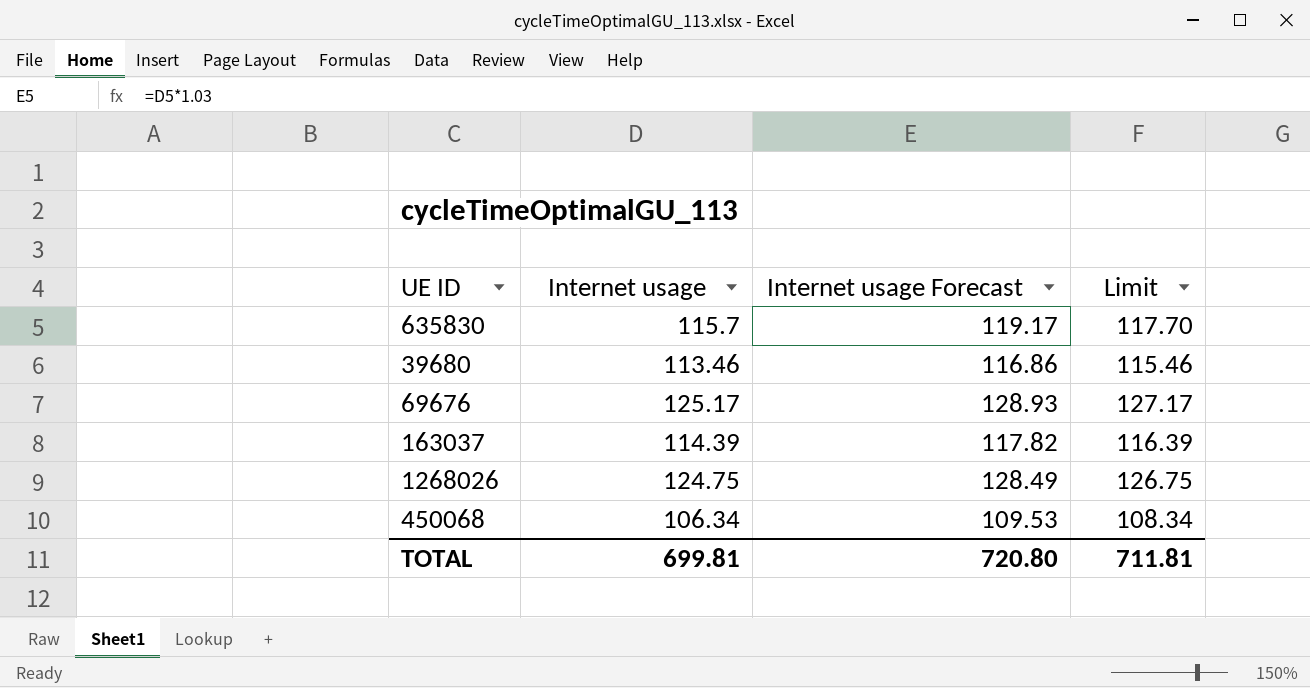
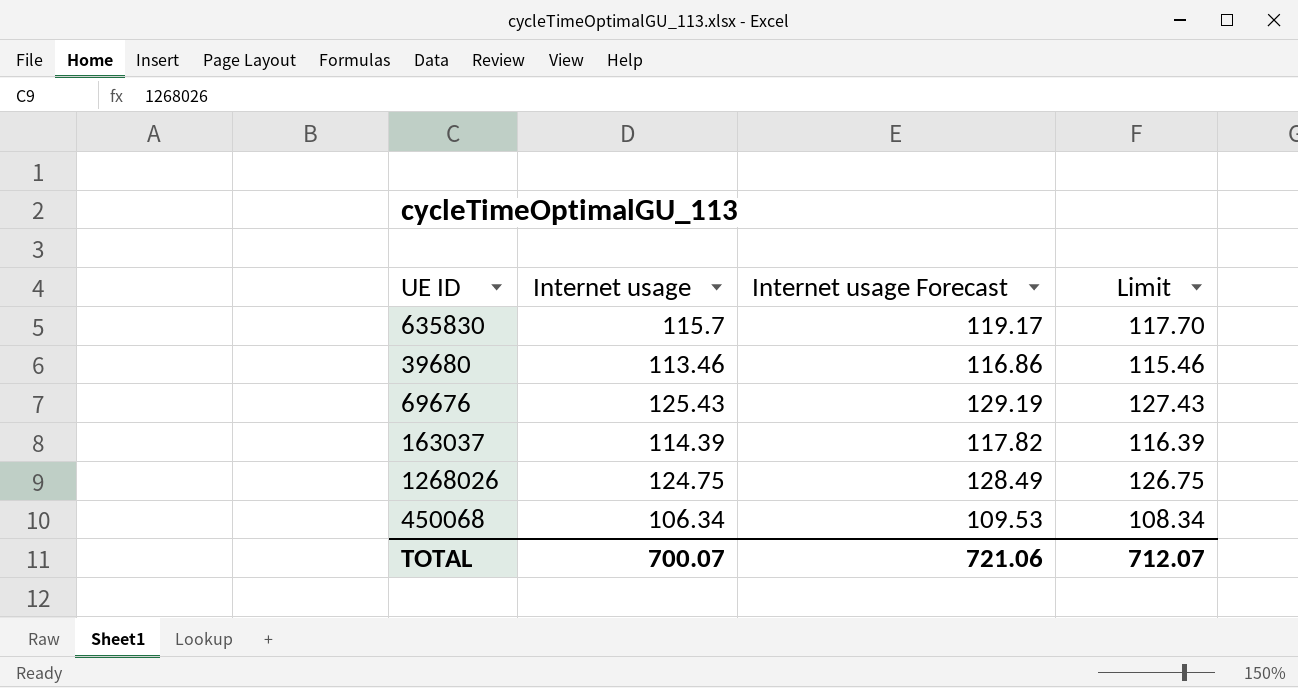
69676 | Internet usage: 125.17 -> 125.43
69676 | Internet usage Forecast: 128.93 -> 129.19
69676 | Limit: 127.17 -> 127.43
TOTAL | Internet usage: 699.81 -> 700.07
TOTAL | Internet usage Forecast: 720.80 -> 721.06
TOTAL | Limit: 711.81 -> 712.07

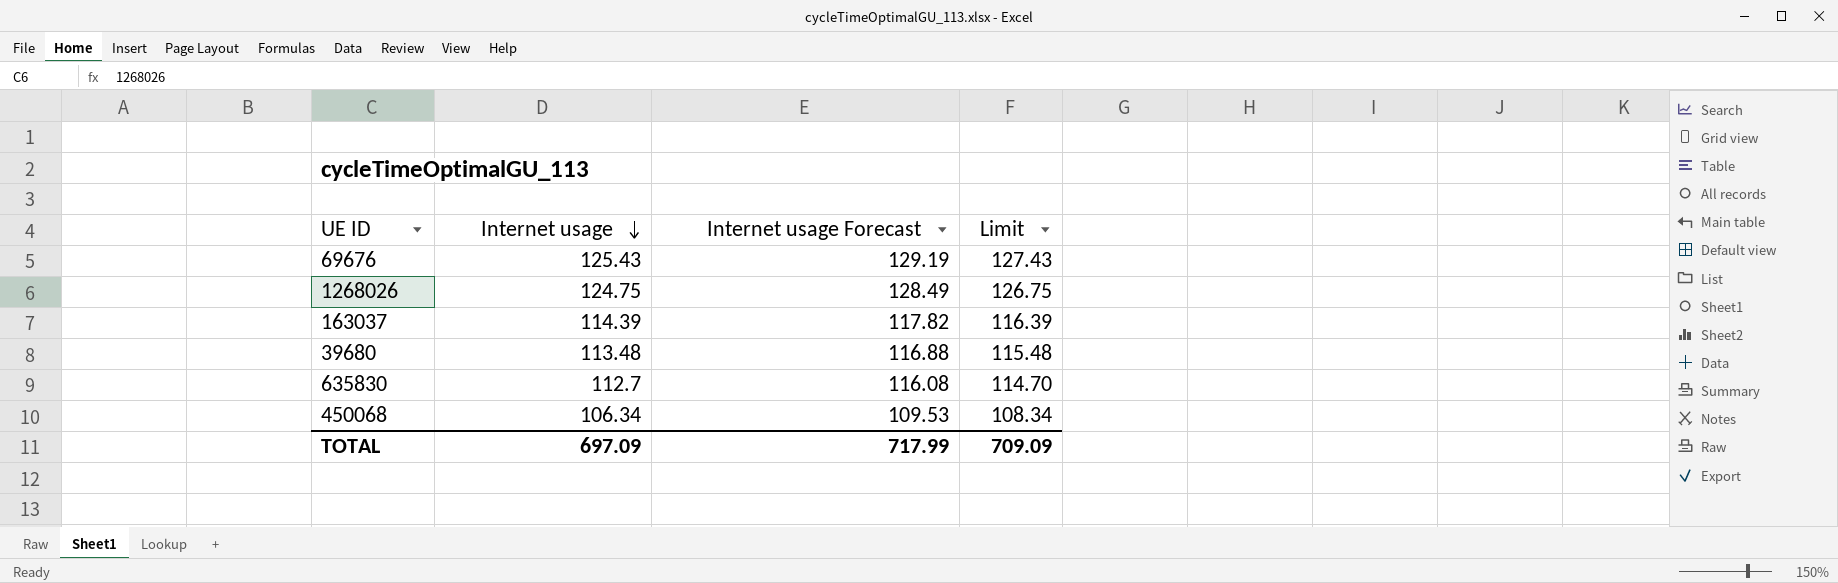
row order: none -> Internet usage descending
39680 | Internet usage: 113.46 -> 113.48
39680 | Internet usage Forecast: 116.86 -> 116.88
39680 | Limit: 115.46 -> 115.48
635830 | Internet usage: 115.7 -> 112.7
635830 | Internet usage Forecast: 119.17 -> 116.08
635830 | Limit: 117.70 -> 114.70
TOTAL | Internet usage: 700.07 -> 697.09
TOTAL | Internet usage Forecast: 721.06 -> 717.99
TOTAL | Limit: 712.07 -> 709.09

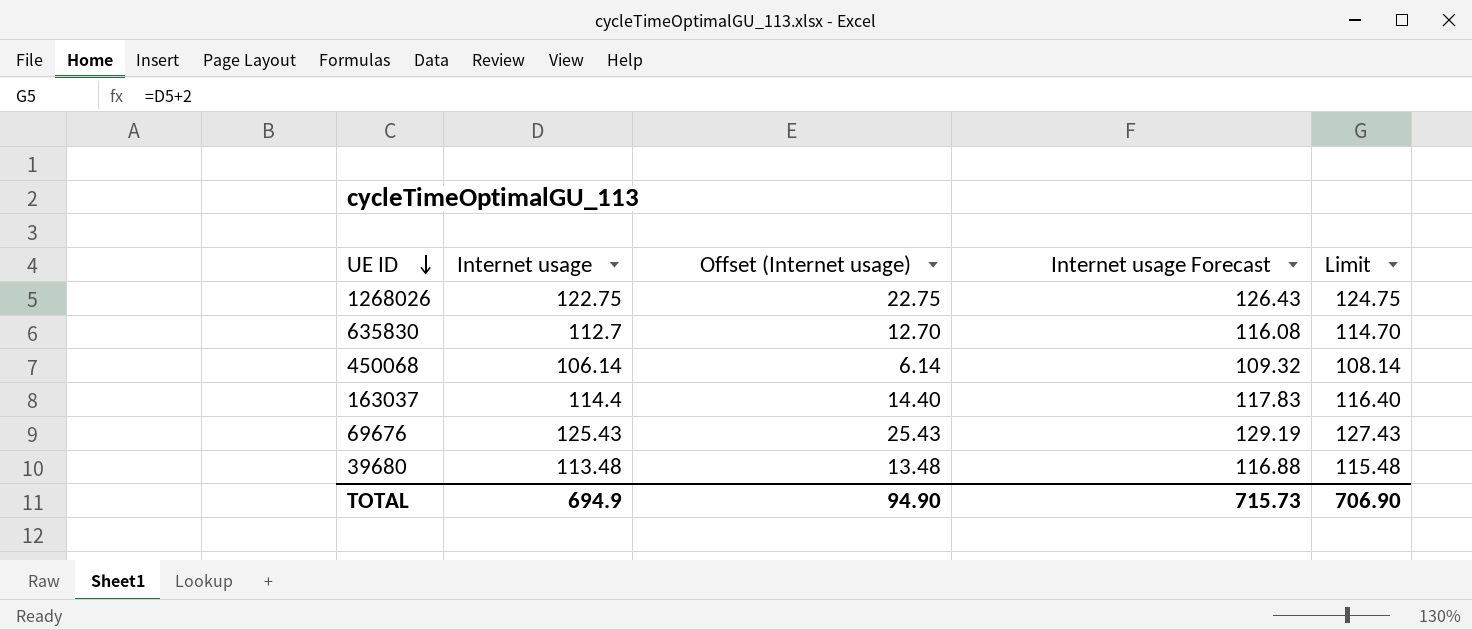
row order: Internet usage descending -> UE ID descending
column Offset (Internet usage) | formula: none -> [Internet usage] - 100
1268026 | Internet usage: 124.75 -> 122.75
1268026 | Internet usage Forecast: 128.49 -> 126.43
1268026 | Limit: 126.75 -> 124.75
450068 | Internet usage: 106.34 -> 106.14
450068 | Internet usage Forecast: 109.53 -> 109.32
450068 | Limit: 108.34 -> 108.14
163037 | Internet usage: 114.39 -> 114.4
163037 | Internet usage Forecast: 117.82 -> 117.83
163037 | Limit: 116.39 -> 116.40
TOTAL | Internet usage: 697.09 -> 694.9
TOTAL | Internet usage Forecast: 717.99 -> 715.73
TOTAL | Limit: 709.09 -> 706.90

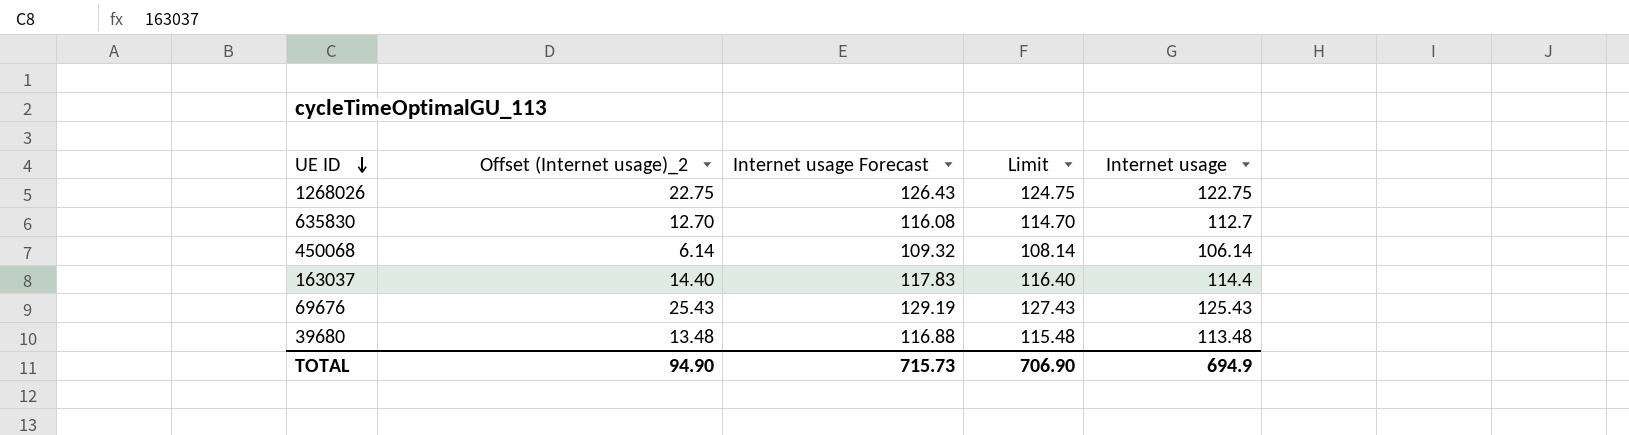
column name: Offset (Internet usage) -> Offset (Internet usage)_2
column Internet usage | position: 2 -> 5

